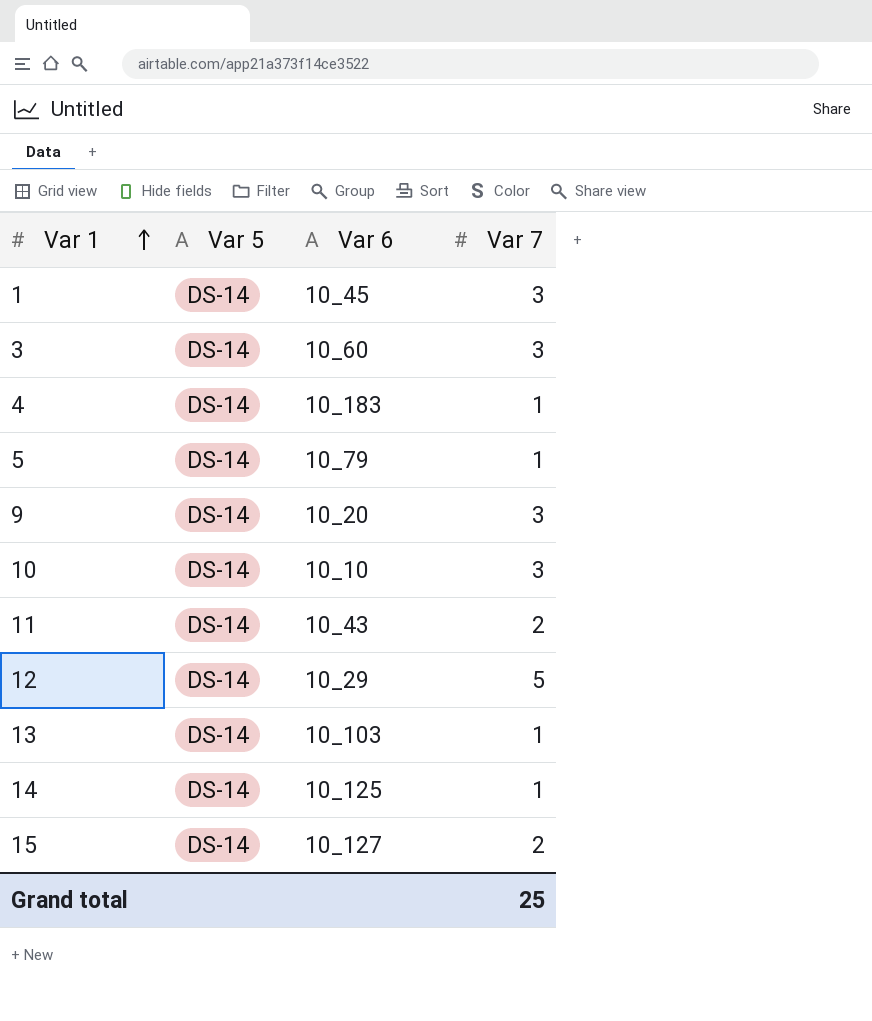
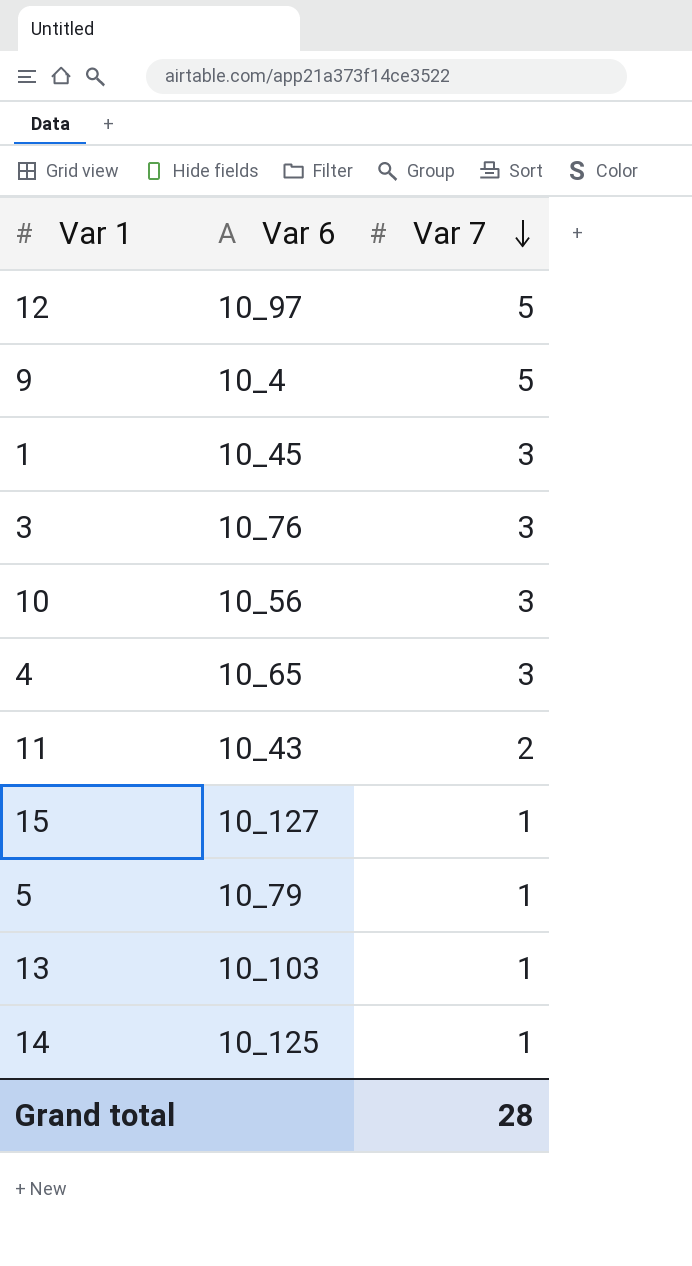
row order: Var 1 ascending -> Var 7 descending
column Var 5 | position: 2 -> none
12 | Var 6: 10_29 -> 10_97
9 | Var 6: 10_20 -> 10_4
9 | Var 7: 3 -> 5
3 | Var 6: 10_60 -> 10_76
10 | Var 6: 10_10 -> 10_56
4 | Var 6: 10_183 -> 10_65
4 | Var 7: 1 -> 3
15 | Var 7: 2 -> 1
Grand total | Var 7: 25 -> 28

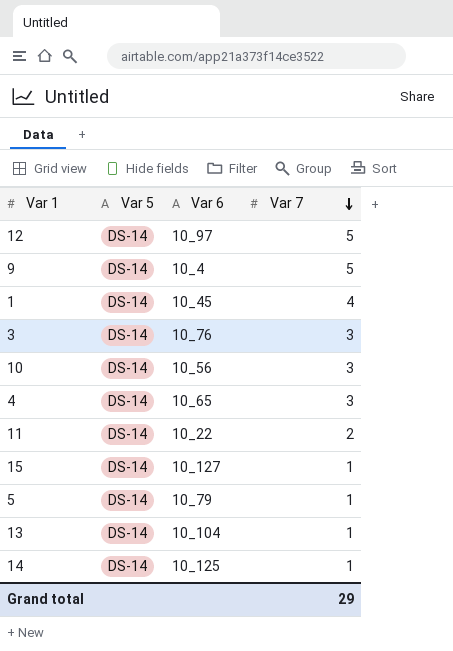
column Var 5 | position: none -> 2
1 | Var 7: 3 -> 4
11 | Var 6: 10_43 -> 10_22
13 | Var 6: 10_103 -> 10_104
Grand total | Var 7: 28 -> 29

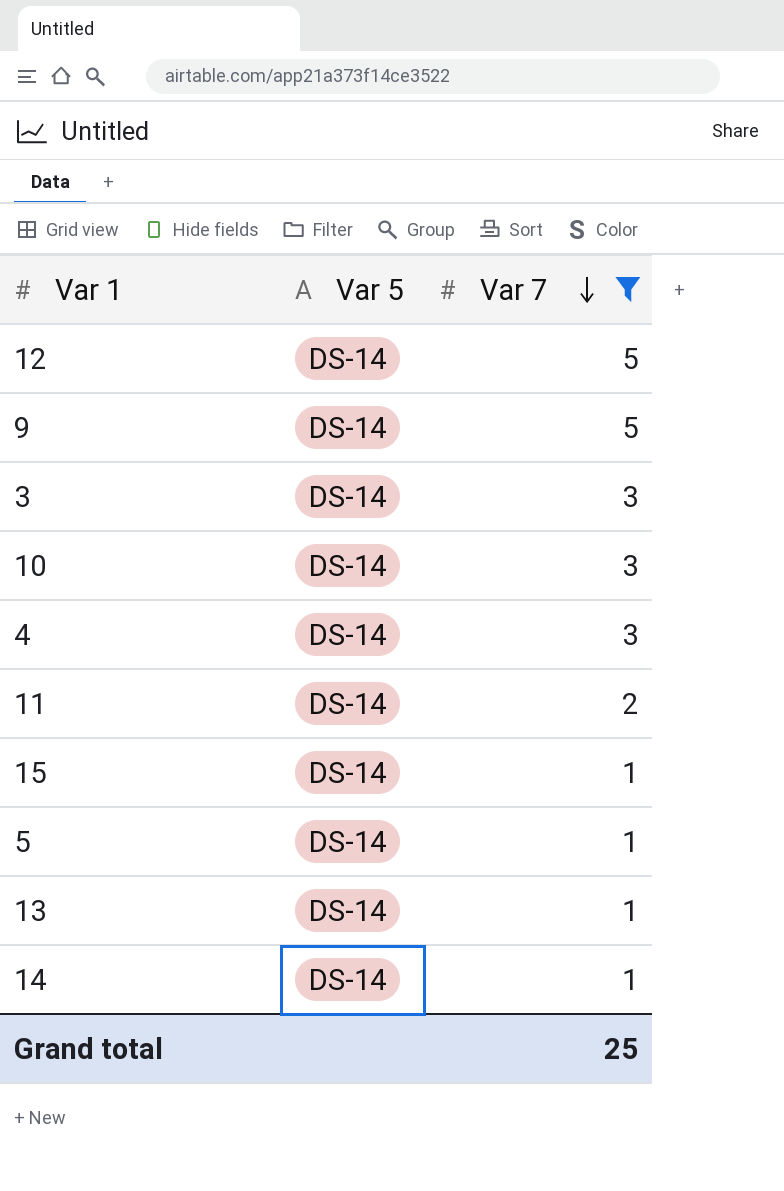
filter: none -> Var 7 != 4
column Var 6 | position: 3 -> none
Grand total | Var 7: 29 -> 25

